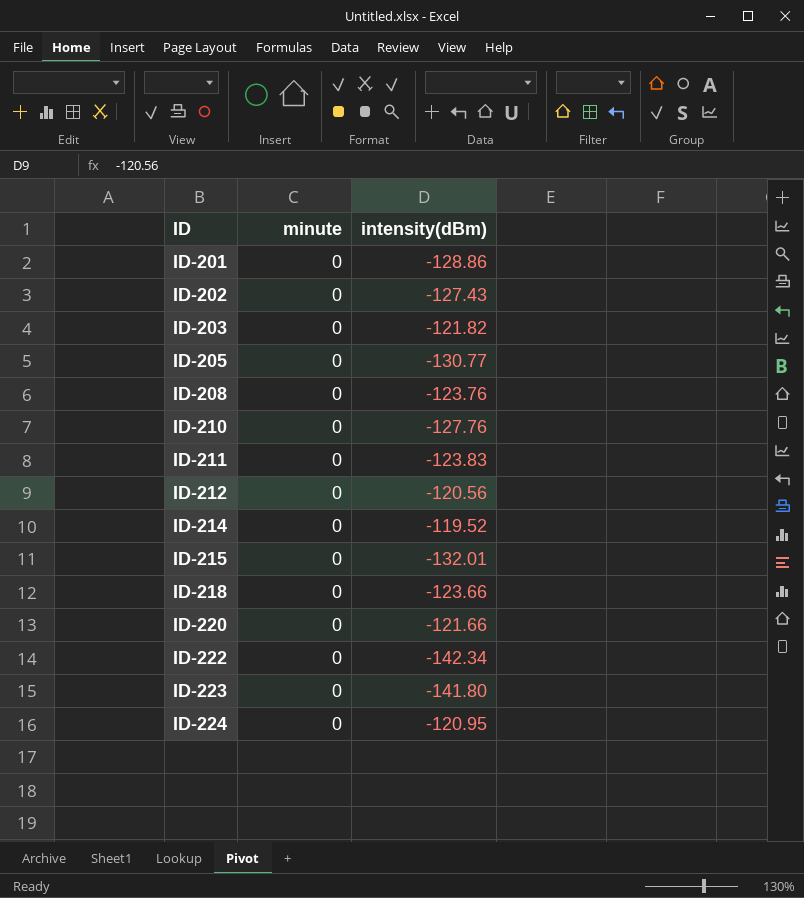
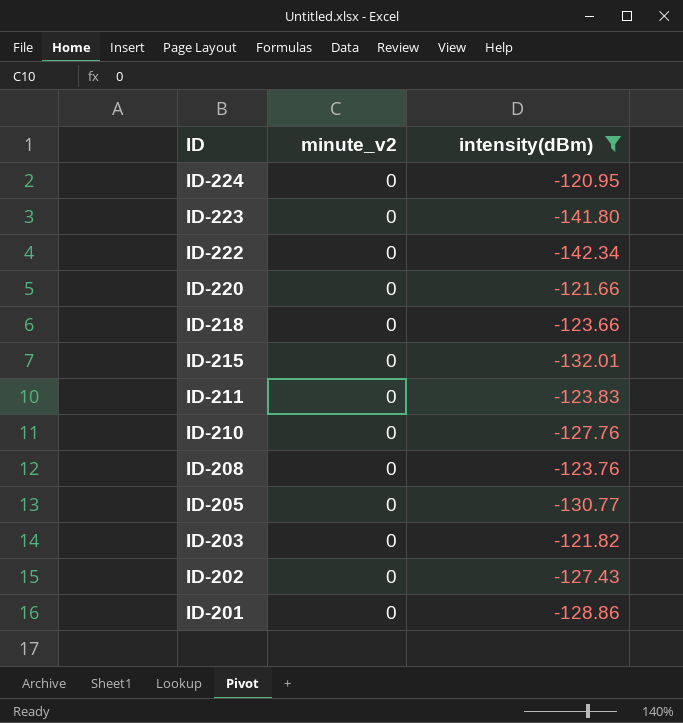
filter: none -> intensity(dBm) <= -120.95
row order: ID ascending -> ID descending
column name: minute -> minute_v2

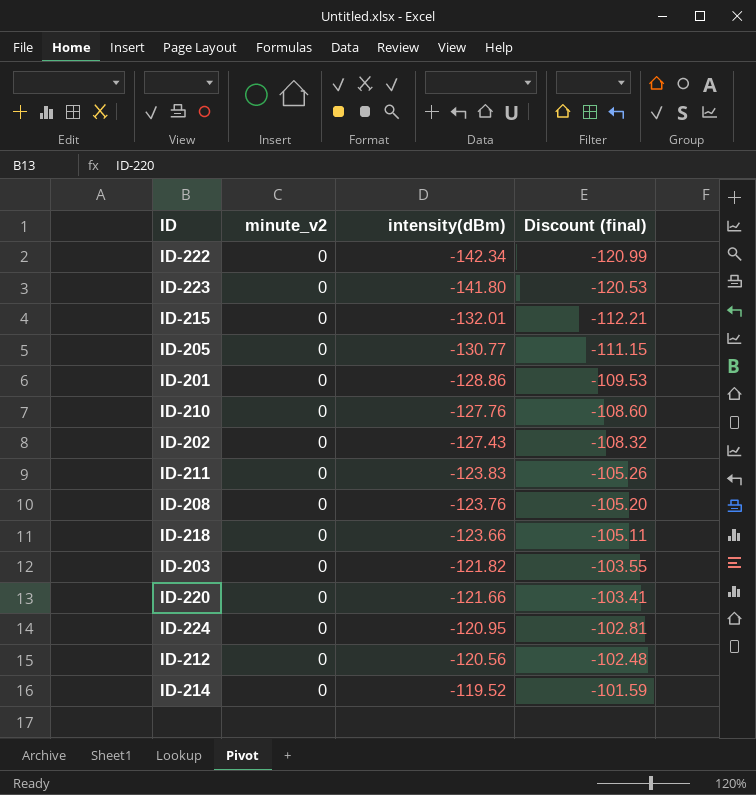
filter: intensity(dBm) <= -120.95 -> none
row order: ID descending -> intensity(dBm) ascending
column Discount (final) | formula: none -> [intensity(dBm)] * 0.85

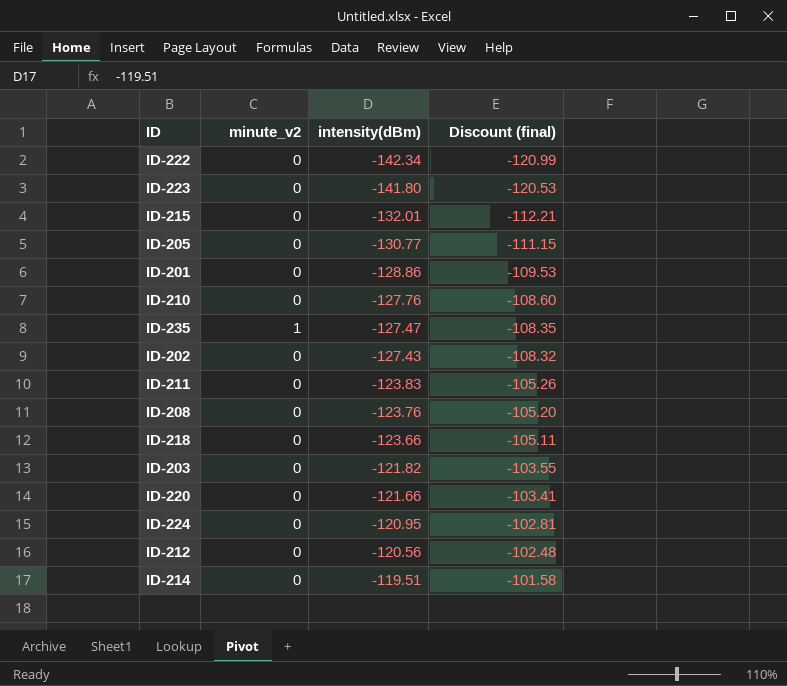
row ID-235: none -> 1 | -127.47 | -108.35
ID-214 | intensity(dBm): -119.52 -> -119.51
ID-214 | Discount (final): -101.59 -> -101.58

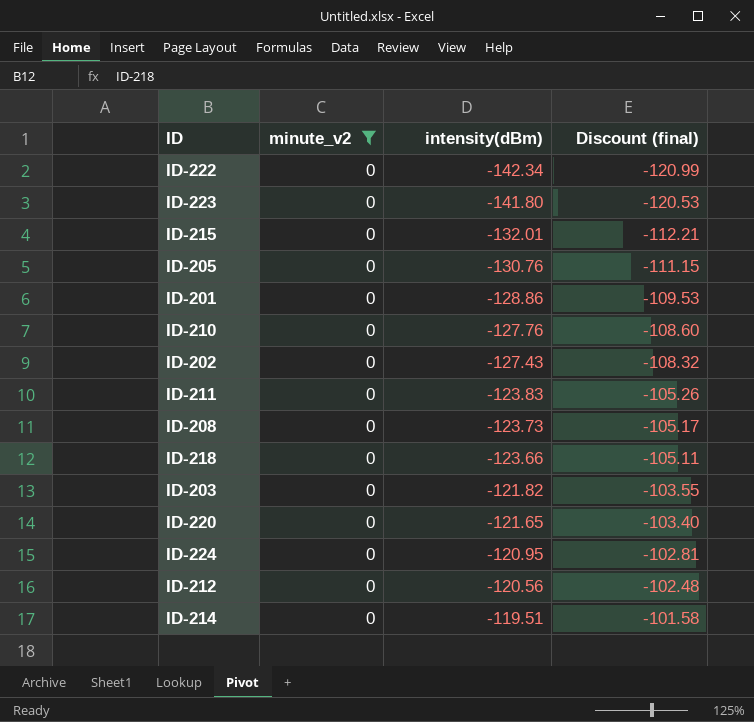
filter: none -> minute_v2 = 0
ID-205 | intensity(dBm): -130.77 -> -130.76
ID-208 | intensity(dBm): -123.76 -> -123.73
ID-208 | Discount (final): -105.20 -> -105.17
ID-220 | intensity(dBm): -121.66 -> -121.65
ID-220 | Discount (final): -103.41 -> -103.40

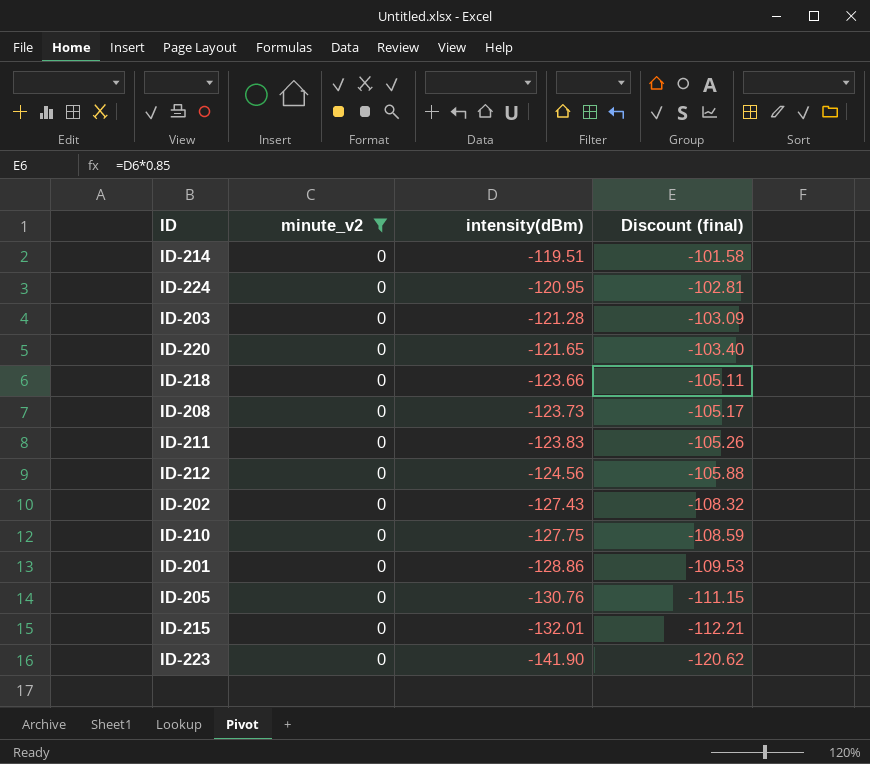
row order: intensity(dBm) ascending -> intensity(dBm) descending
row ID-222: 0 | -142.34 | -120.99 -> none
ID-203 | intensity(dBm): -121.82 -> -121.28
ID-203 | Discount (final): -103.55 -> -103.09
ID-212 | intensity(dBm): -120.56 -> -124.56
ID-212 | Discount (final): -102.48 -> -105.88
ID-210 | intensity(dBm): -127.76 -> -127.75
ID-210 | Discount (final): -108.60 -> -108.59
ID-223 | intensity(dBm): -141.80 -> -141.90
ID-223 | Discount (final): -120.53 -> -120.62

